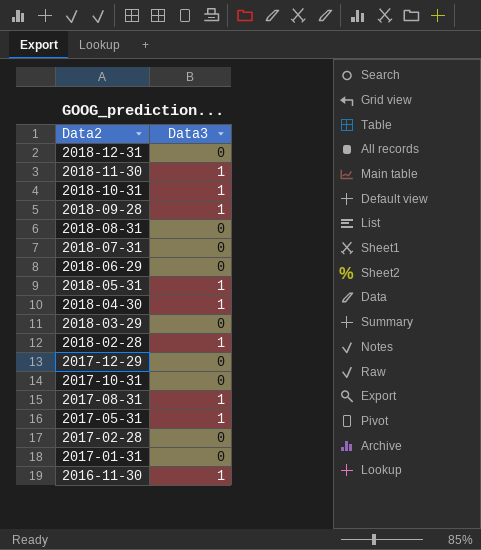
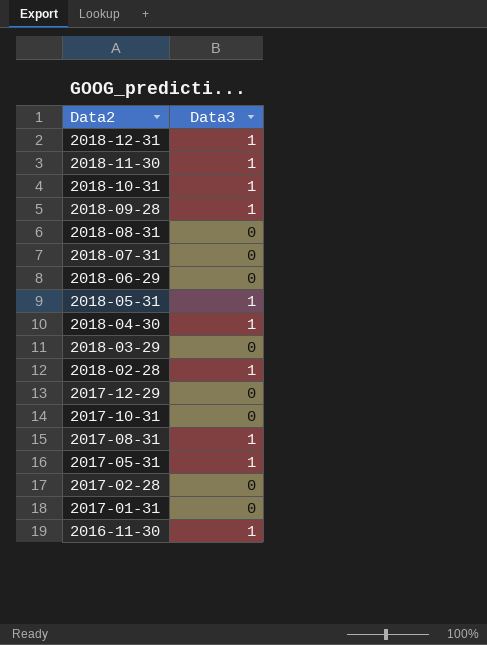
2018-12-31 | Data3: 0 -> 1

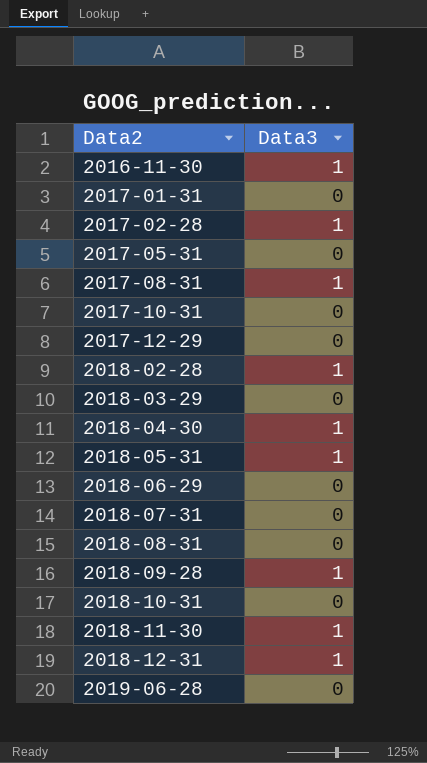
row order: Data2 descending -> Data2 ascending
2017-02-28 | Data3: 0 -> 1
2017-05-31 | Data3: 1 -> 0
2018-10-31 | Data3: 1 -> 0
row 2019-06-28: none -> 0

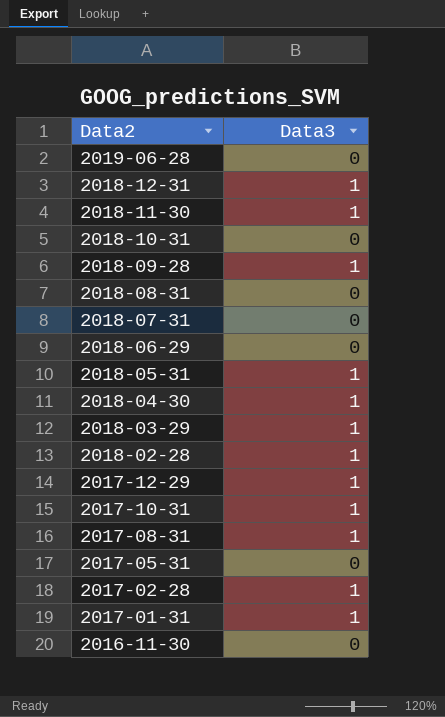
row order: Data2 ascending -> Data2 descending
2018-03-29 | Data3: 0 -> 1
2017-12-29 | Data3: 0 -> 1
2017-10-31 | Data3: 0 -> 1
2017-01-31 | Data3: 0 -> 1
2016-11-30 | Data3: 1 -> 0

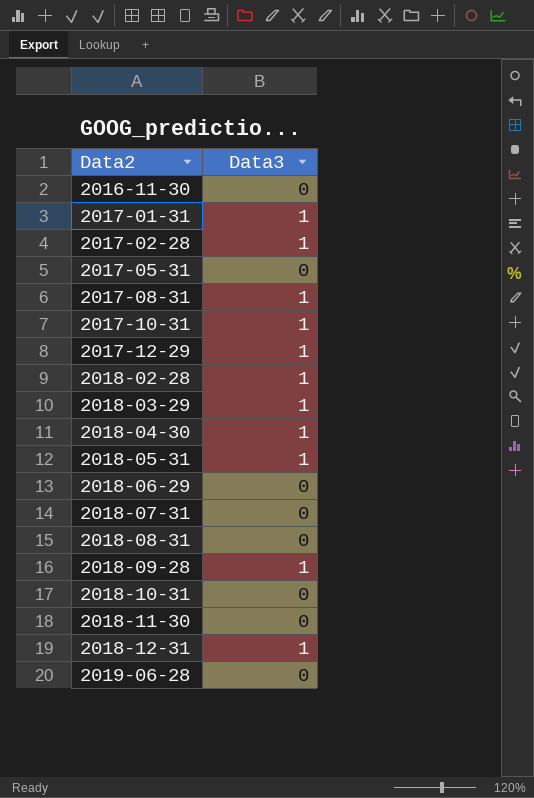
row order: Data2 descending -> Data2 ascending
2018-11-30 | Data3: 1 -> 0

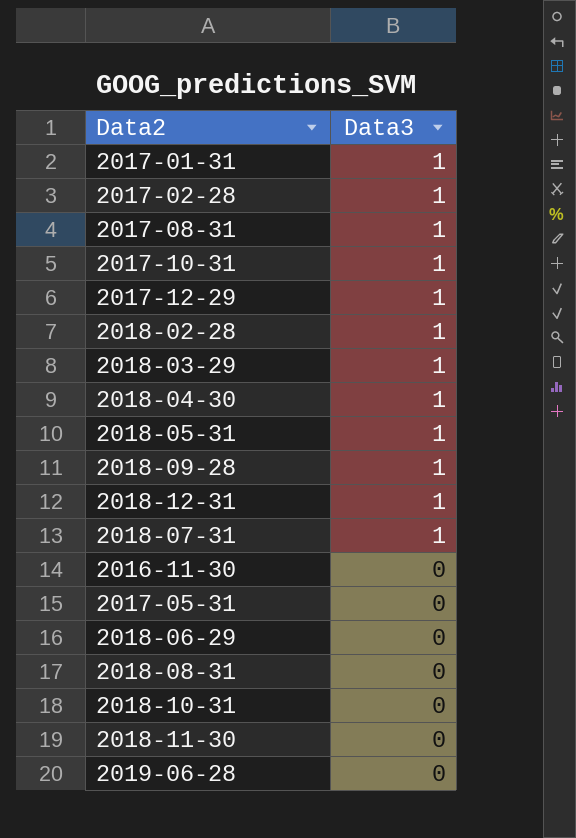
row order: Data2 ascending -> Data3 descending
2018-07-31 | Data3: 0 -> 1

